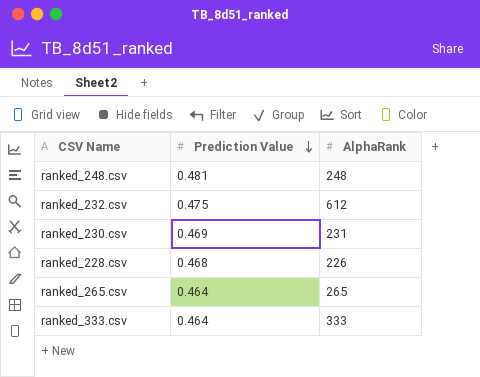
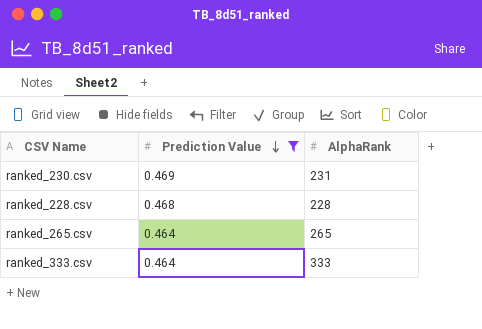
filter: none -> Prediction Value <= 0.469
ranked_228.csv | AlphaRank: 226 -> 228

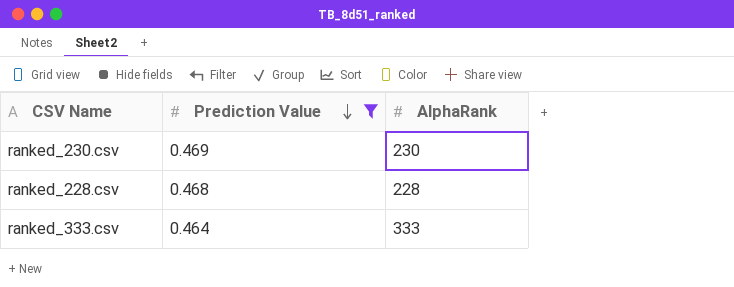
row ranked_265.csv: 0.464 | 265 -> none
ranked_230.csv | AlphaRank: 231 -> 230

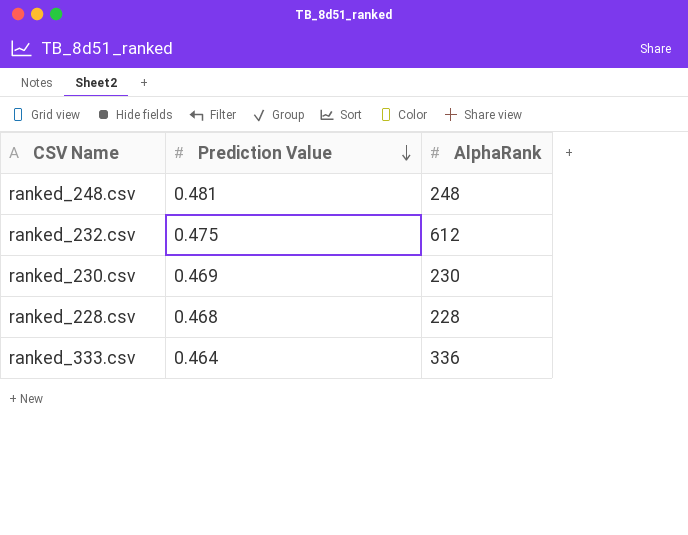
filter: Prediction Value <= 0.469 -> none
ranked_333.csv | AlphaRank: 333 -> 336

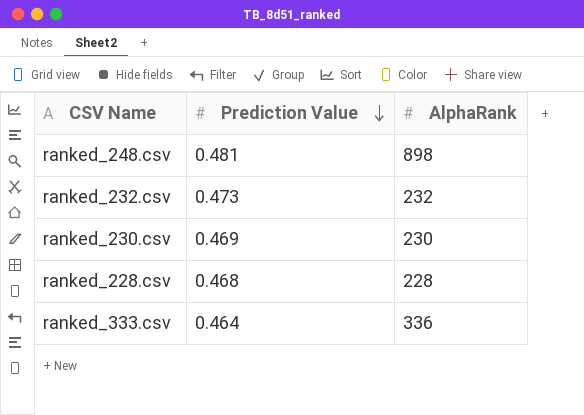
ranked_248.csv | AlphaRank: 248 -> 898
ranked_232.csv | Prediction Value: 0.475 -> 0.473
ranked_232.csv | AlphaRank: 612 -> 232

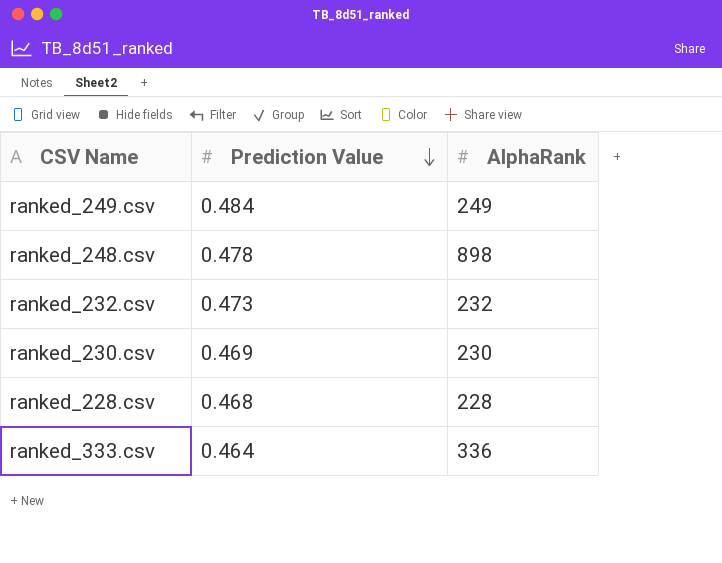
row ranked_249.csv: none -> 0.484 | 249
ranked_248.csv | Prediction Value: 0.481 -> 0.478

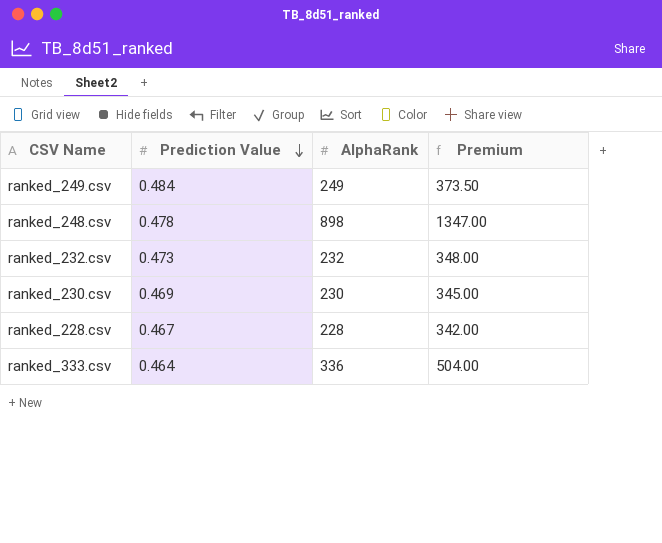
column Premium | formula: none -> [AlphaRank] * 1.5
ranked_228.csv | Prediction Value: 0.468 -> 0.467

